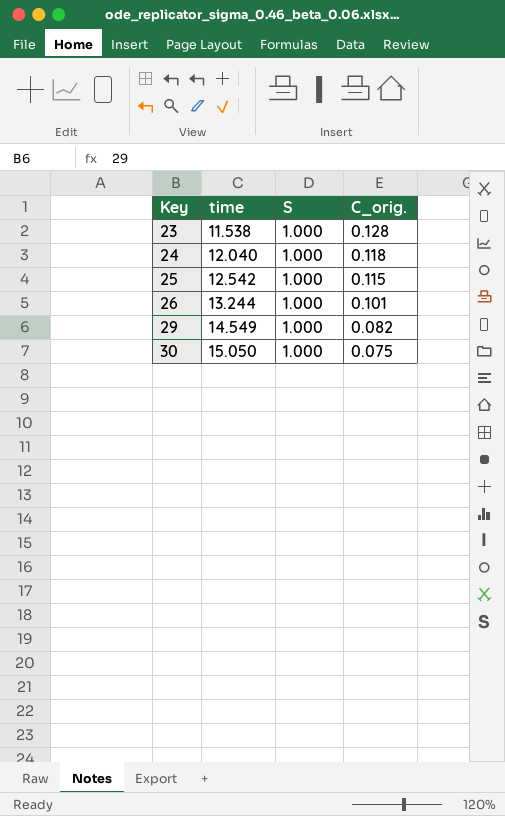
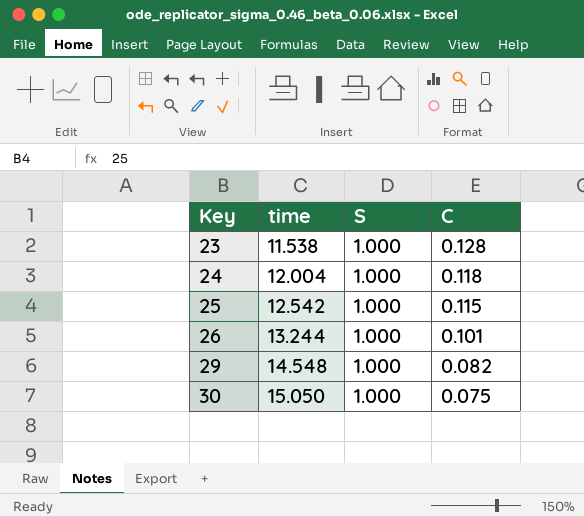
column name: C_orig. -> C
24 | time: 12.040 -> 12.004
29 | time: 14.549 -> 14.548

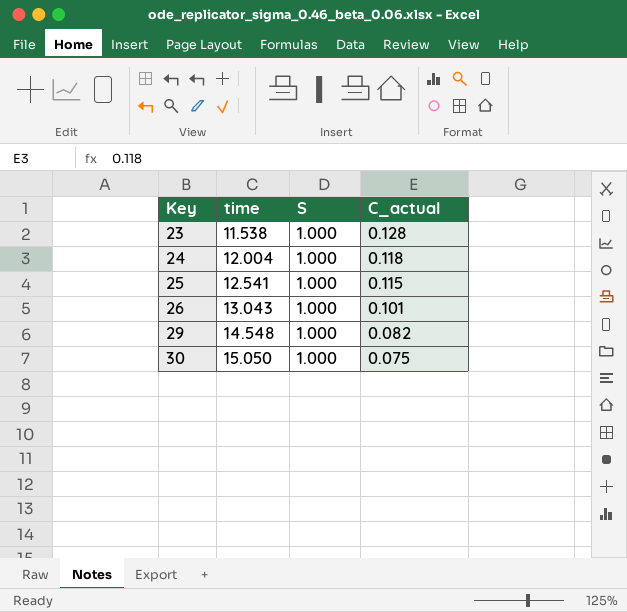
column name: C -> C_actual
25 | time: 12.542 -> 12.541
26 | time: 13.244 -> 13.043

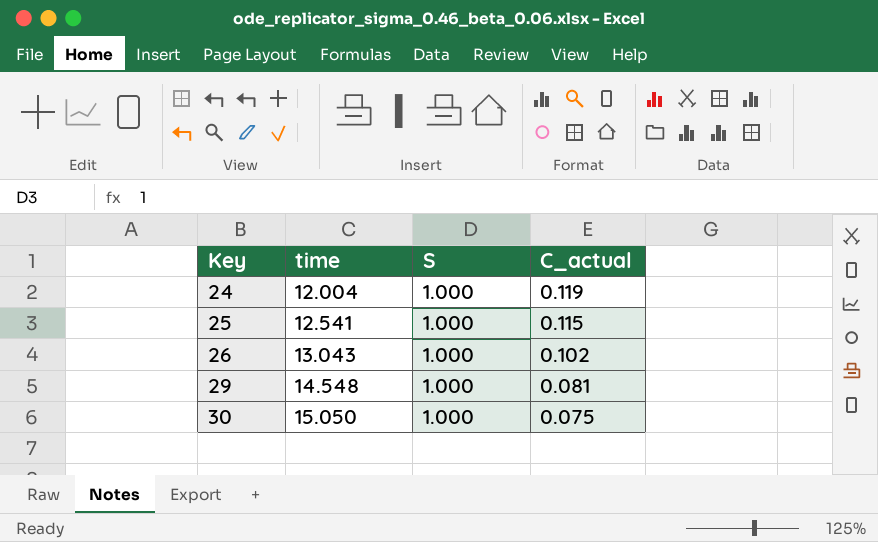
row 23: 11.538 | 1.000 | 0.128 -> none
24 | C_actual: 0.118 -> 0.119
26 | C_actual: 0.101 -> 0.102
29 | C_actual: 0.082 -> 0.081

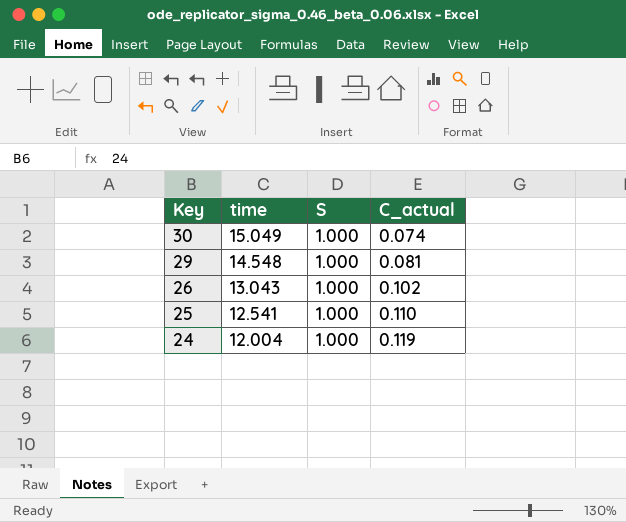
row order: Key ascending -> Key descending
30 | time: 15.050 -> 15.049
30 | C_actual: 0.075 -> 0.074
25 | C_actual: 0.115 -> 0.110

